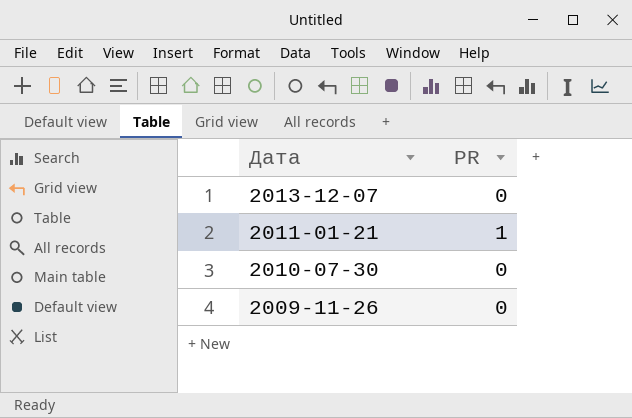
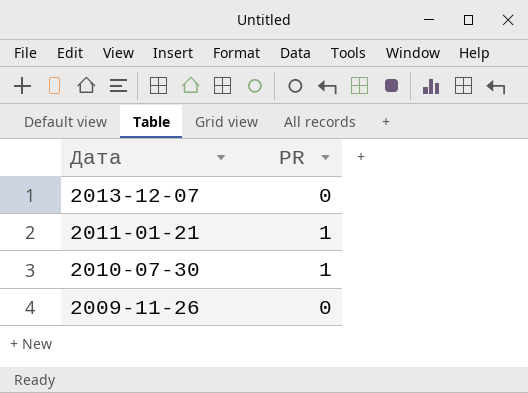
2010-07-30 | PR: 0 -> 1

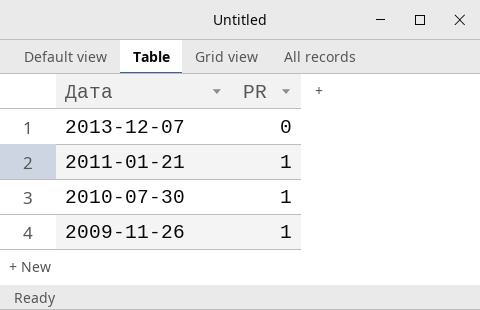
2009-11-26 | PR: 0 -> 1

